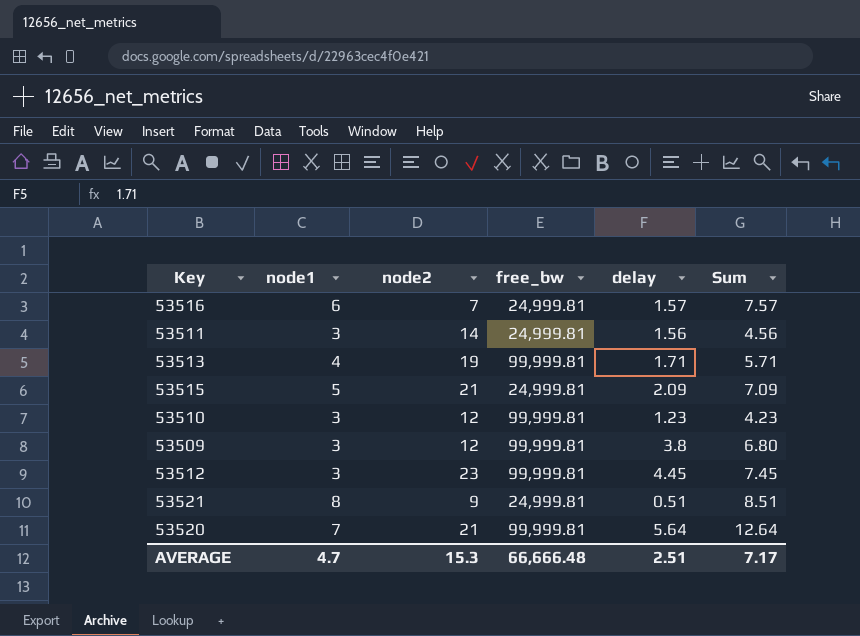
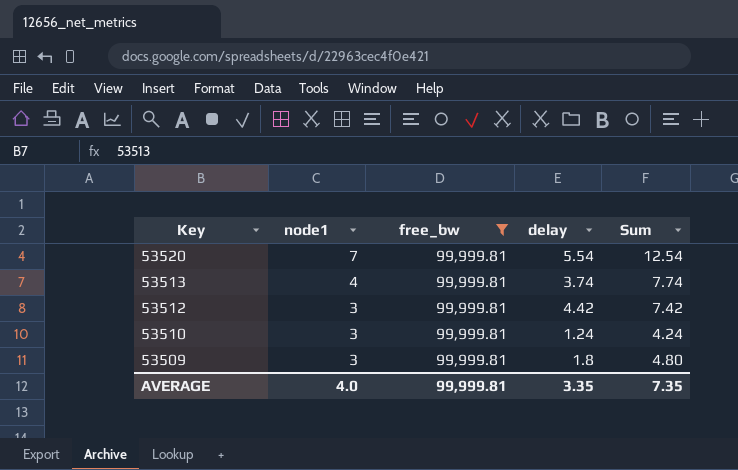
filter: none -> free_bw = 99,999.81
row order: none -> Key descending
column node2 | position: 3 -> none
53520 | delay: 5.64 -> 5.54
53520 | Sum: 12.64 -> 12.54
53513 | delay: 1.71 -> 3.74
53513 | Sum: 5.71 -> 7.74
53512 | delay: 4.45 -> 4.42
53512 | Sum: 7.45 -> 7.42
53510 | delay: 1.23 -> 1.24
53510 | Sum: 4.23 -> 4.24
53509 | delay: 3.8 -> 1.8
53509 | Sum: 6.80 -> 4.80
AVERAGE | node1: 4.7 -> 4.0
AVERAGE | free_bw: 66,666.48 -> 99,999.81
AVERAGE | delay: 2.51 -> 3.35
AVERAGE | Sum: 7.17 -> 7.35

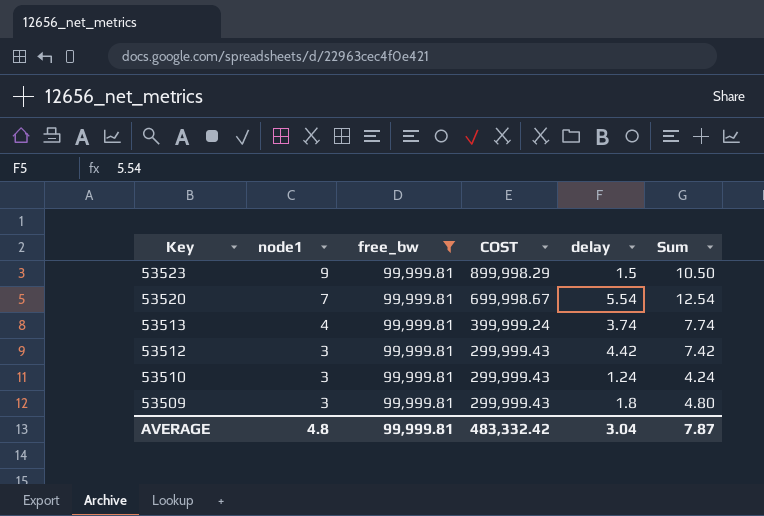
column COST | formula: none -> [node1] * [free_bw]
row 53523: none -> 9 | 99,999.81 | 899,998.29 | 1.5 | 10.50
AVERAGE | node1: 4.0 -> 4.8
AVERAGE | delay: 3.35 -> 3.04
AVERAGE | Sum: 7.35 -> 7.87

